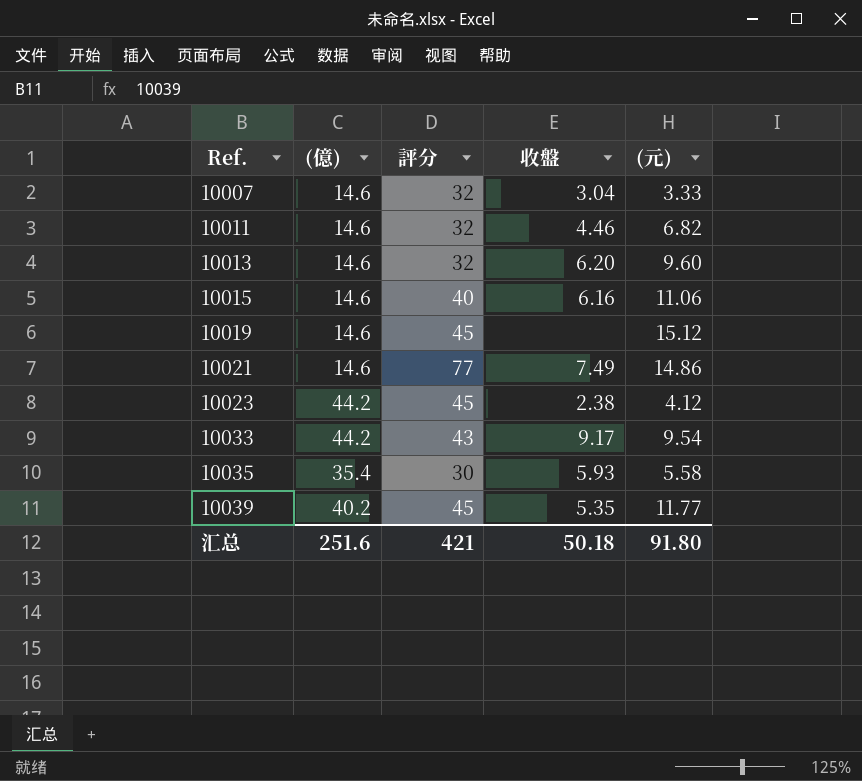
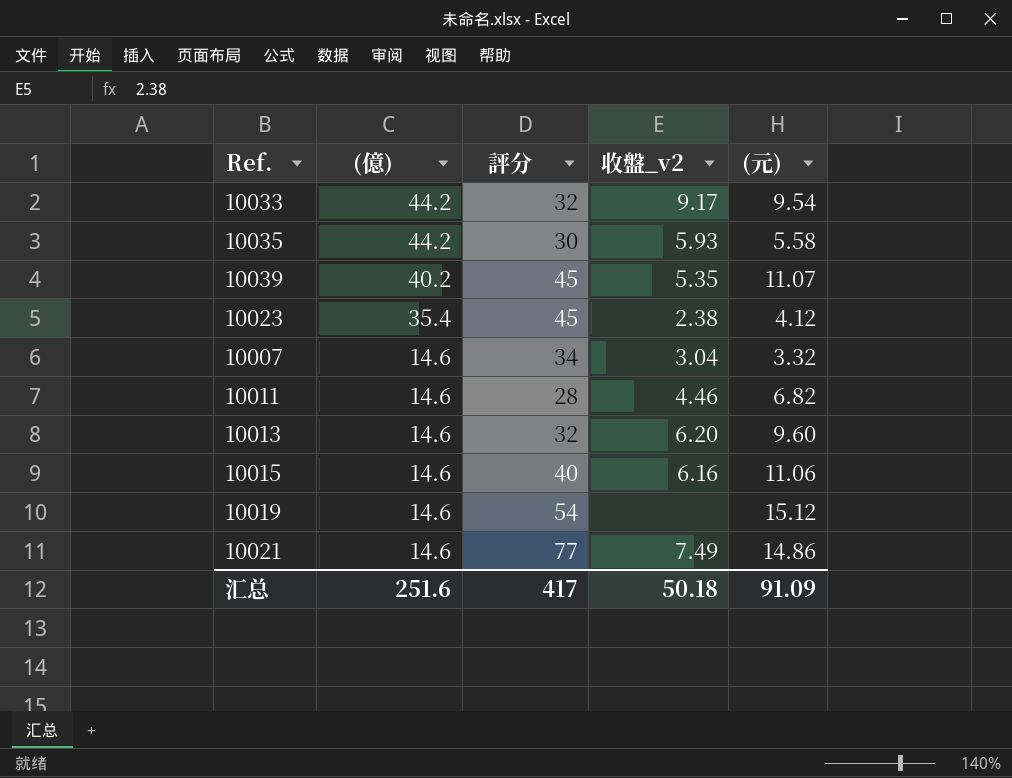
row order: Ref. ascending -> (億) descending
column name: 收盤 -> 收盤_v2
10033 | 評分: 43 -> 32
10035 | (億): 35.4 -> 44.2
10039 | (元): 11.77 -> 11.07
10023 | (億): 44.2 -> 35.4
10007 | 評分: 32 -> 34
10007 | (元): 3.33 -> 3.32
10011 | 評分: 32 -> 28
10019 | 評分: 45 -> 54
汇总 | 評分: 421 -> 417
汇总 | (元): 91.80 -> 91.09

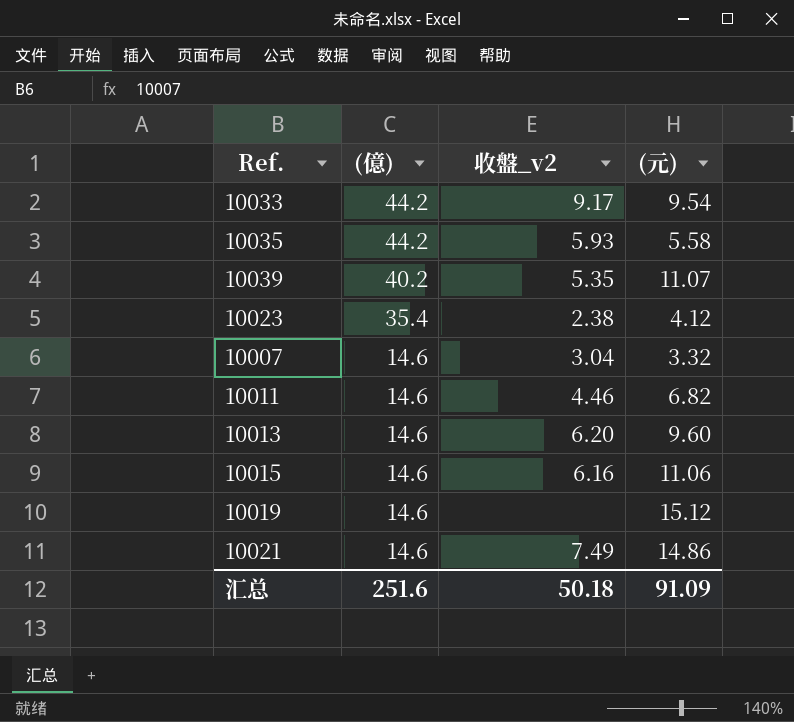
column 評分 | position: 3 -> none

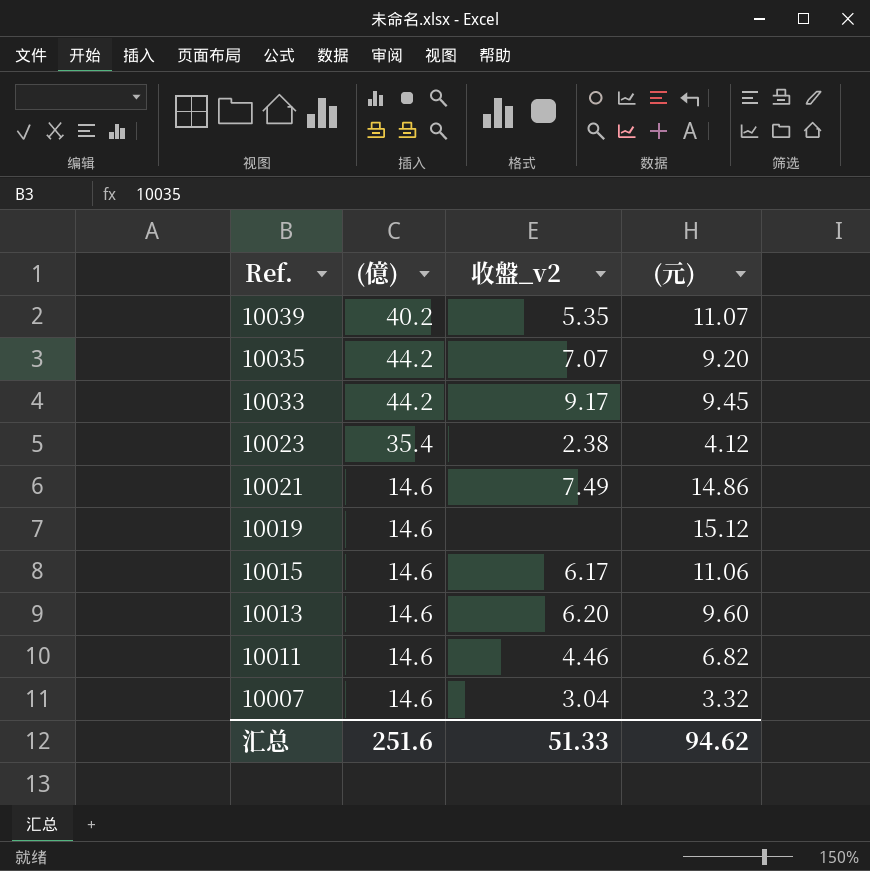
row order: (億) descending -> Ref. descending
10035 | 收盤_v2: 5.93 -> 7.07
10035 | (元): 5.58 -> 9.20
10033 | (元): 9.54 -> 9.45
10015 | 收盤_v2: 6.16 -> 6.17
汇总 | 收盤_v2: 50.18 -> 51.33
汇总 | (元): 91.09 -> 94.62

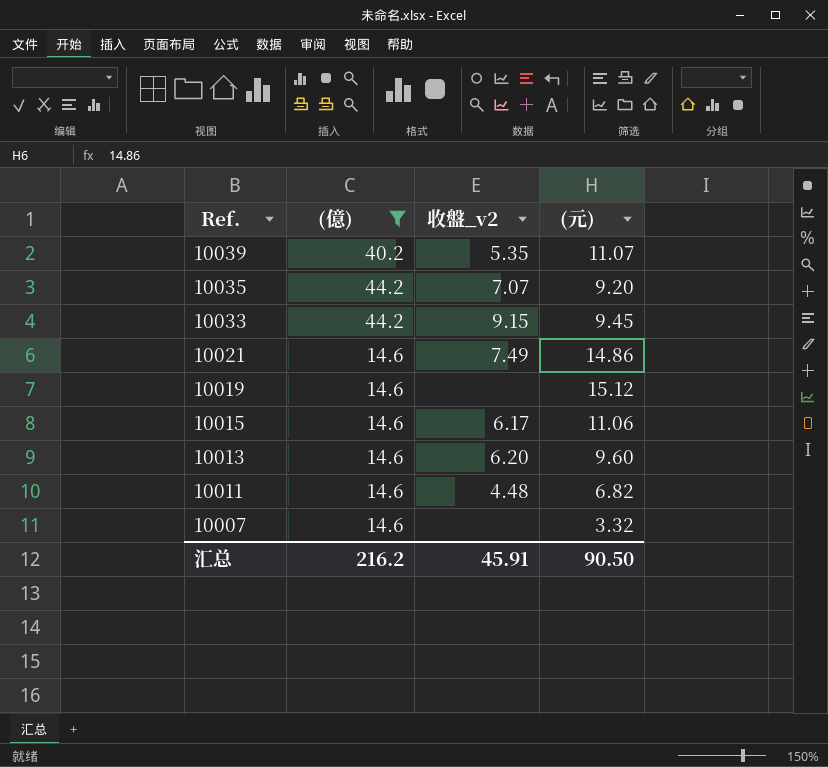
filter: none -> (億) != 35.4
10033 | 收盤_v2: 9.17 -> 9.15
10011 | 收盤_v2: 4.46 -> 4.48
10007 | 收盤_v2: 3.04 -> none
汇总 | (億): 251.6 -> 216.2
汇总 | 收盤_v2: 51.33 -> 45.91
汇总 | (元): 94.62 -> 90.50

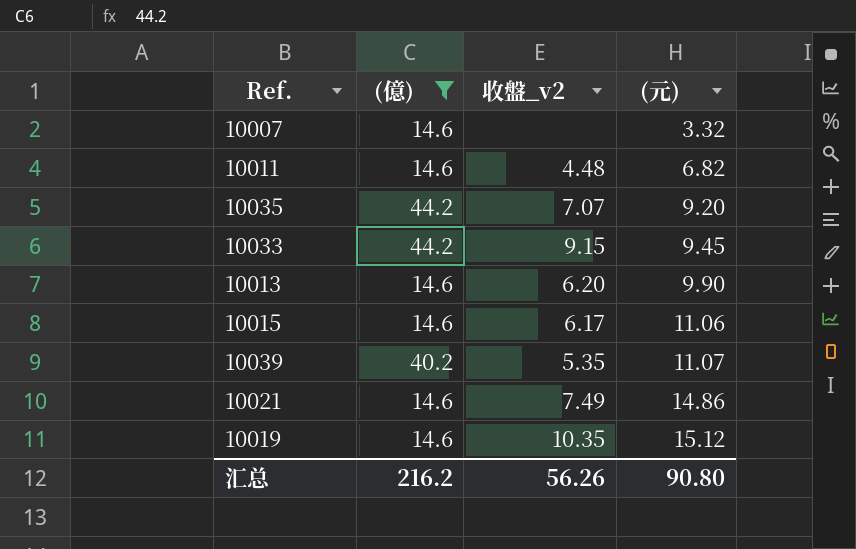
row order: Ref. descending -> (元) ascending
10013 | (元): 9.60 -> 9.90
10019 | 收盤_v2: none -> 10.35
汇总 | 收盤_v2: 45.91 -> 56.26
汇总 | (元): 90.50 -> 90.80

